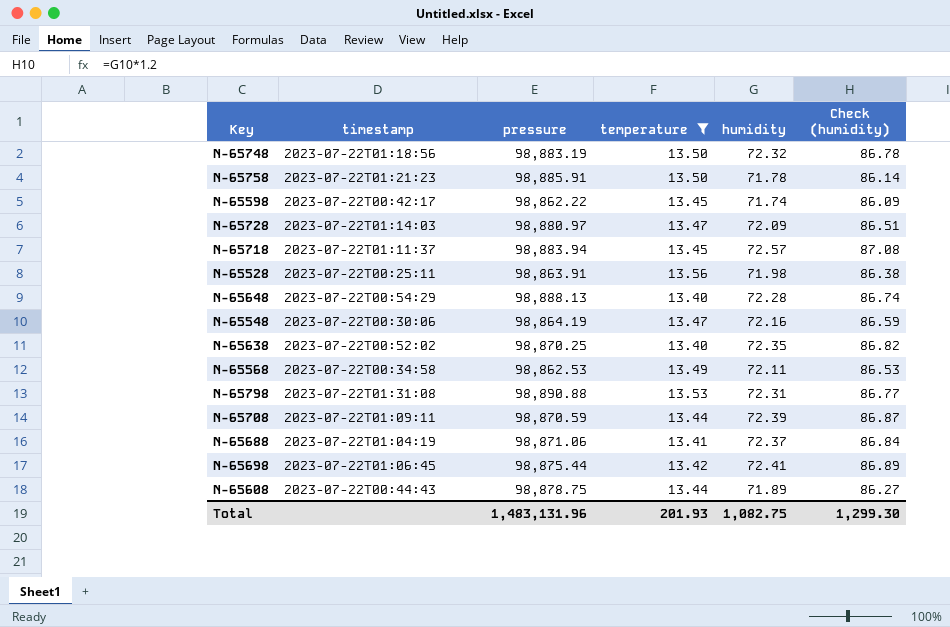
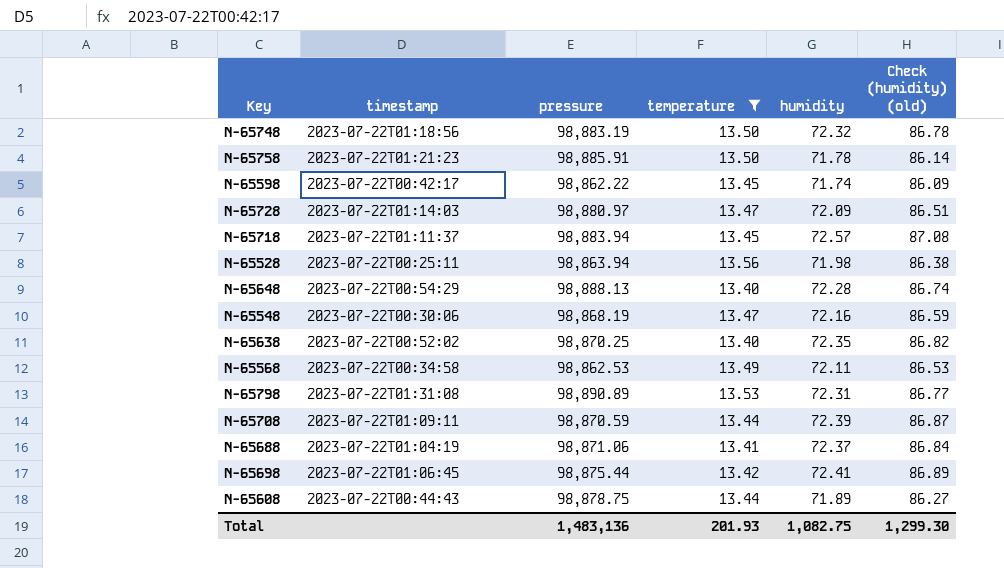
column name: Check (humidity) -> Check (humidity) (old)
N-65528 | pressure: 98,863.91 -> 98,863.94
N-65548 | pressure: 98,864.19 -> 98,868.19
N-65798 | pressure: 98,890.88 -> 98,890.89
Total | pressure: 1,483,131.96 -> 1,483,136

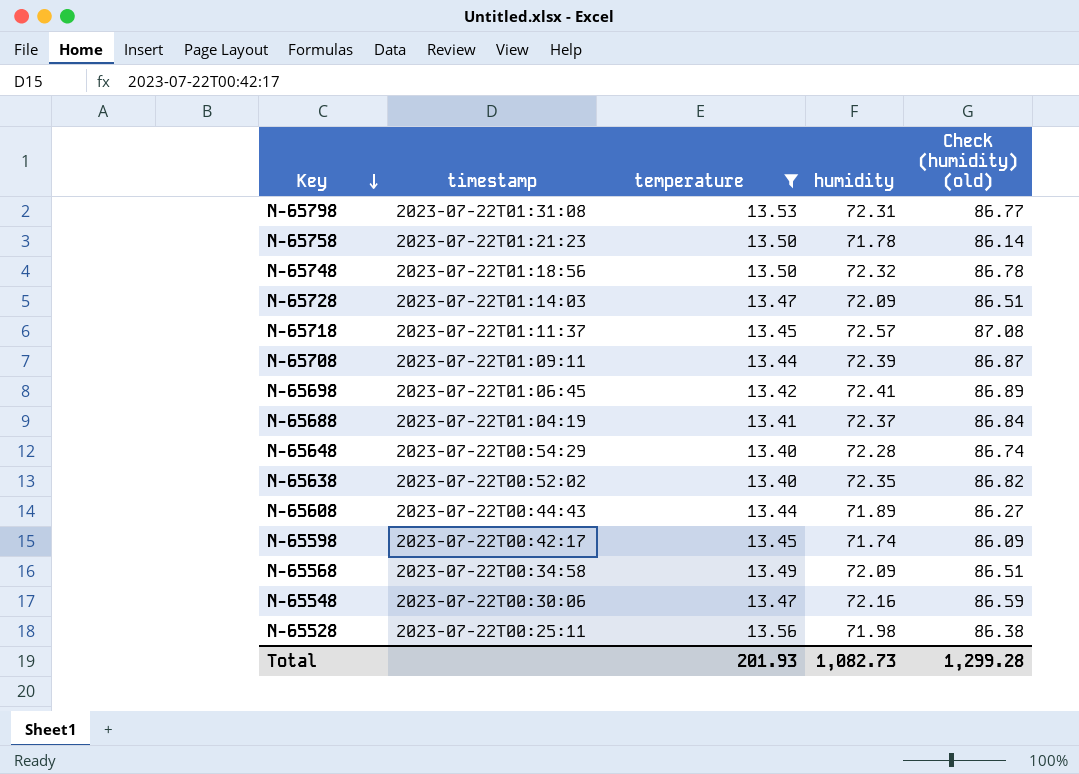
row order: none -> Key descending
column pressure | position: 3 -> none
N-65568 | humidity: 72.11 -> 72.09
N-65568 | Check (humidity) (old): 86.53 -> 86.51
Total | humidity: 1,082.75 -> 1,082.73
Total | Check (humidity) (old): 1,299.30 -> 1,299.28

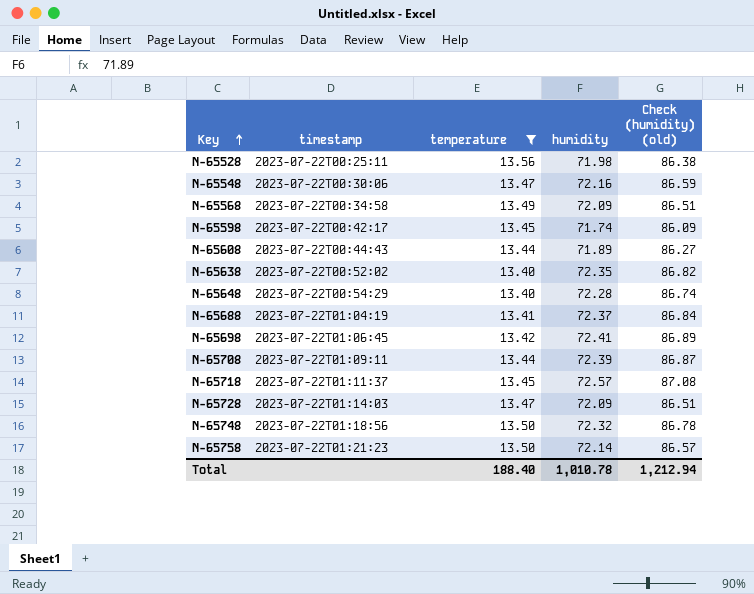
row order: Key descending -> Key ascending
row N-65798: 2023-07-22T01:31:08 | 13.53 | 72.31 | 86.77 -> none
N-65758 | humidity: 71.78 -> 72.14
N-65758 | Check (humidity) (old): 86.14 -> 86.57
Total | temperature: 201.93 -> 188.40
Total | humidity: 1,082.73 -> 1,010.78
Total | Check (humidity) (old): 1,299.28 -> 1,212.94

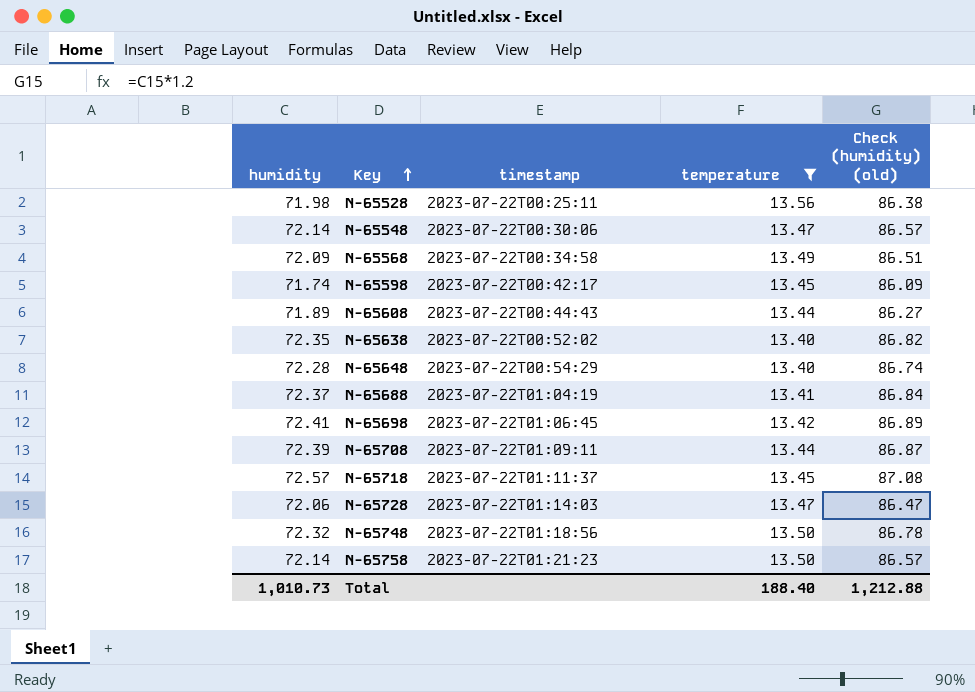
column humidity | position: 4 -> 1
N-65548 | humidity: 72.16 -> 72.14
N-65548 | Check (humidity) (old): 86.59 -> 86.57
N-65728 | humidity: 72.09 -> 72.06
N-65728 | Check (humidity) (old): 86.51 -> 86.47
Total | humidity: 1,010.78 -> 1,010.73
Total | Check (humidity) (old): 1,212.94 -> 1,212.88

